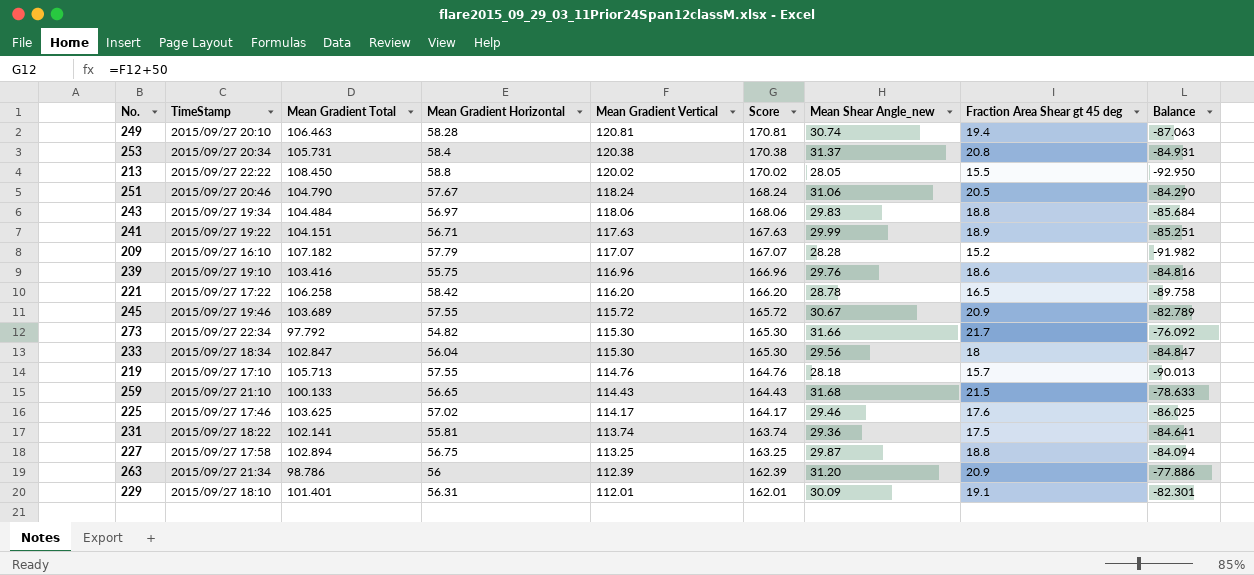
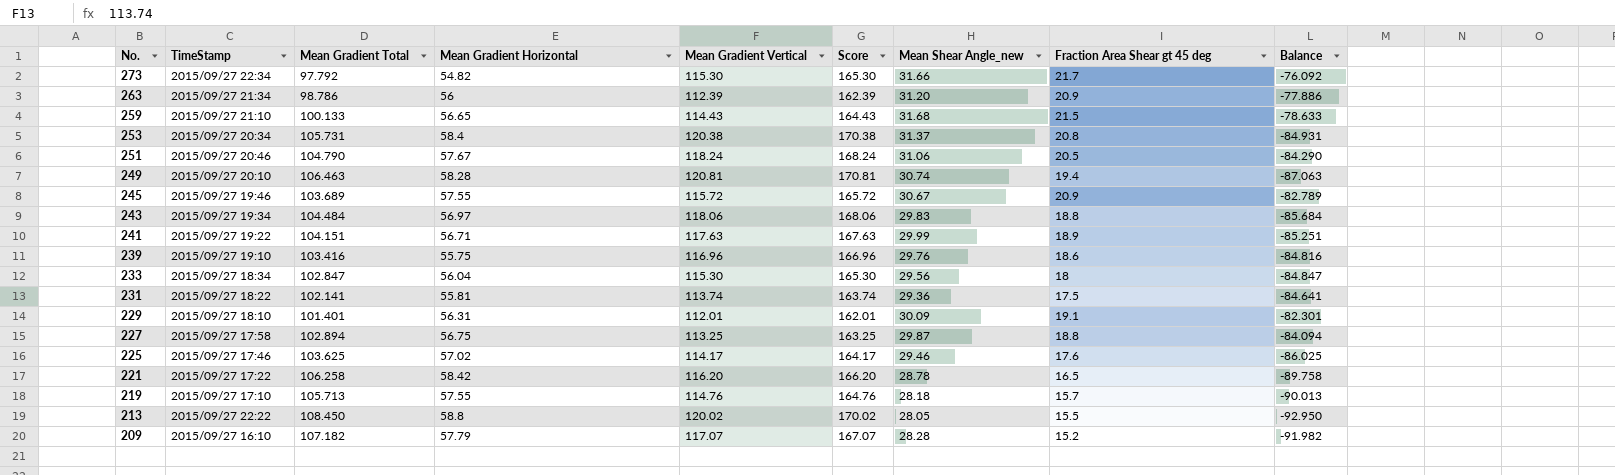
row order: Mean Gradient Vertical descending -> No. descending

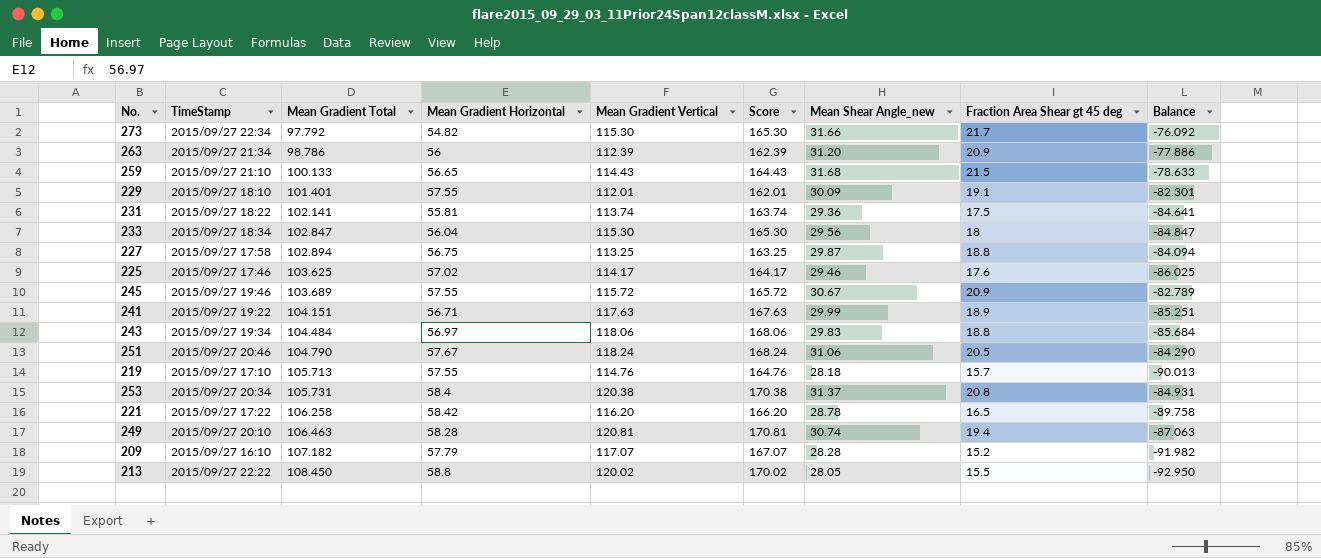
row order: No. descending -> Mean Gradient Total ascending
row 239: 2015/09/27 19:10 | 103.416 | 55.75 | 116.96 | 166.96 | 29.76 | 18.6 | -84.816 -> none
229 | Mean Gradient Horizontal: 56.31 -> 57.55

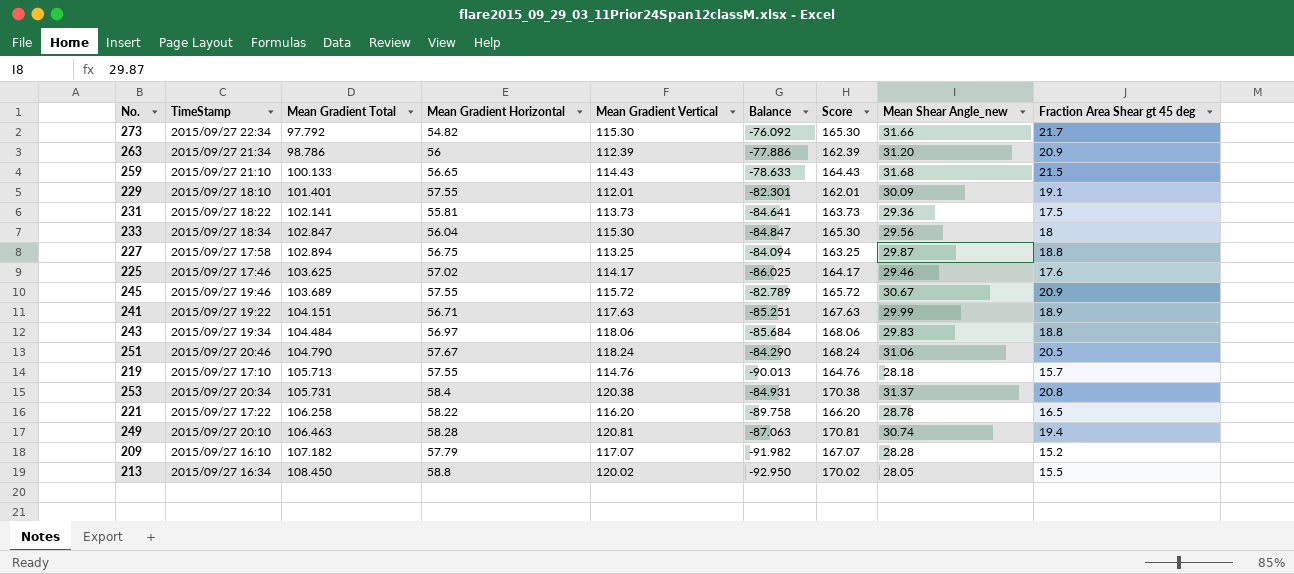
column Balance | position: 9 -> 6
231 | Mean Gradient Vertical: 113.74 -> 113.73
231 | Score: 163.74 -> 163.73
221 | Mean Gradient Horizontal: 58.42 -> 58.22
213 | TimeStamp: 2015/09/27 22:22 -> 2015/09/27 16:34

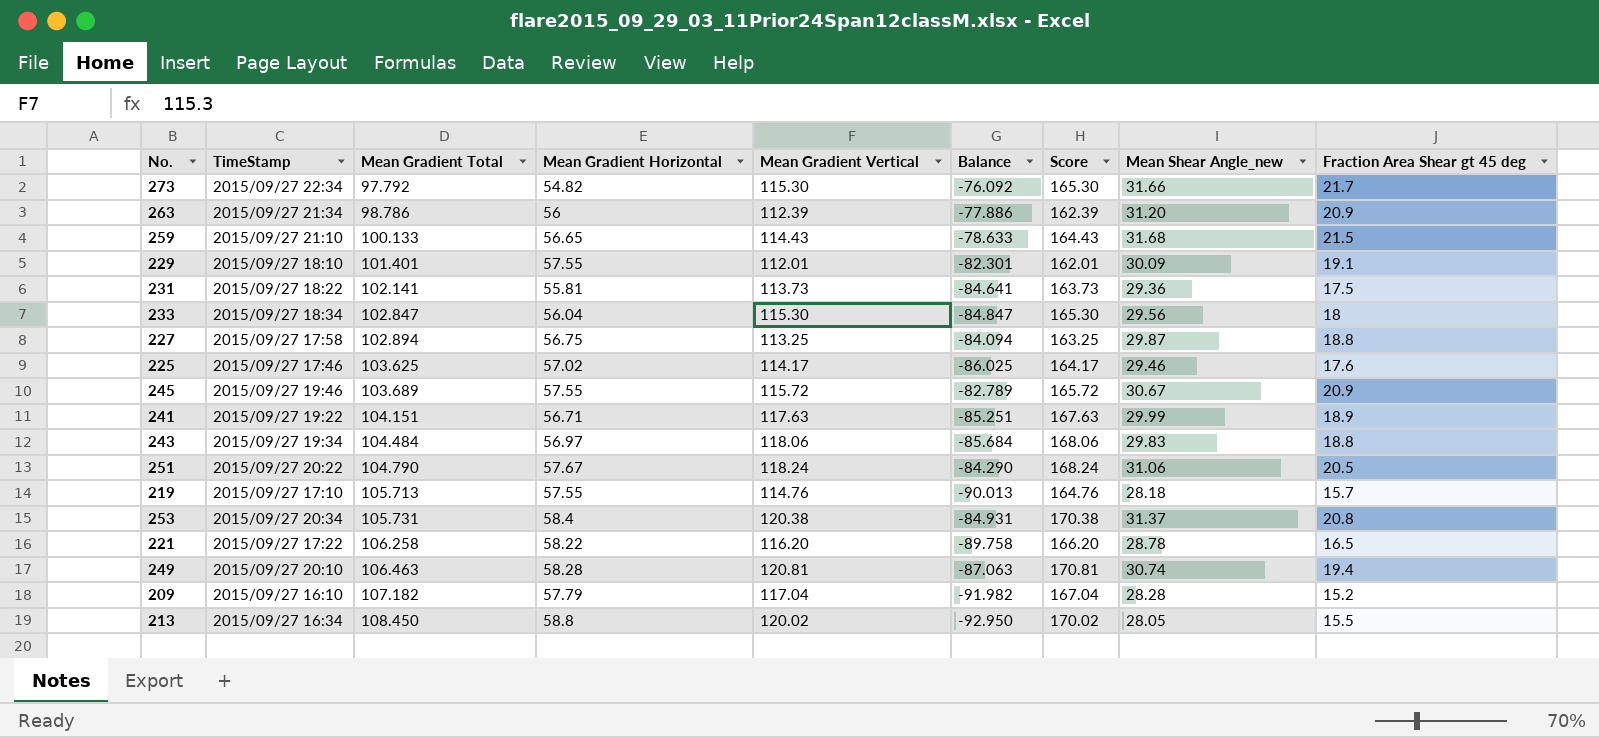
251 | TimeStamp: 2015/09/27 20:46 -> 2015/09/27 20:22
209 | Mean Gradient Vertical: 117.07 -> 117.04
209 | Score: 167.07 -> 167.04

